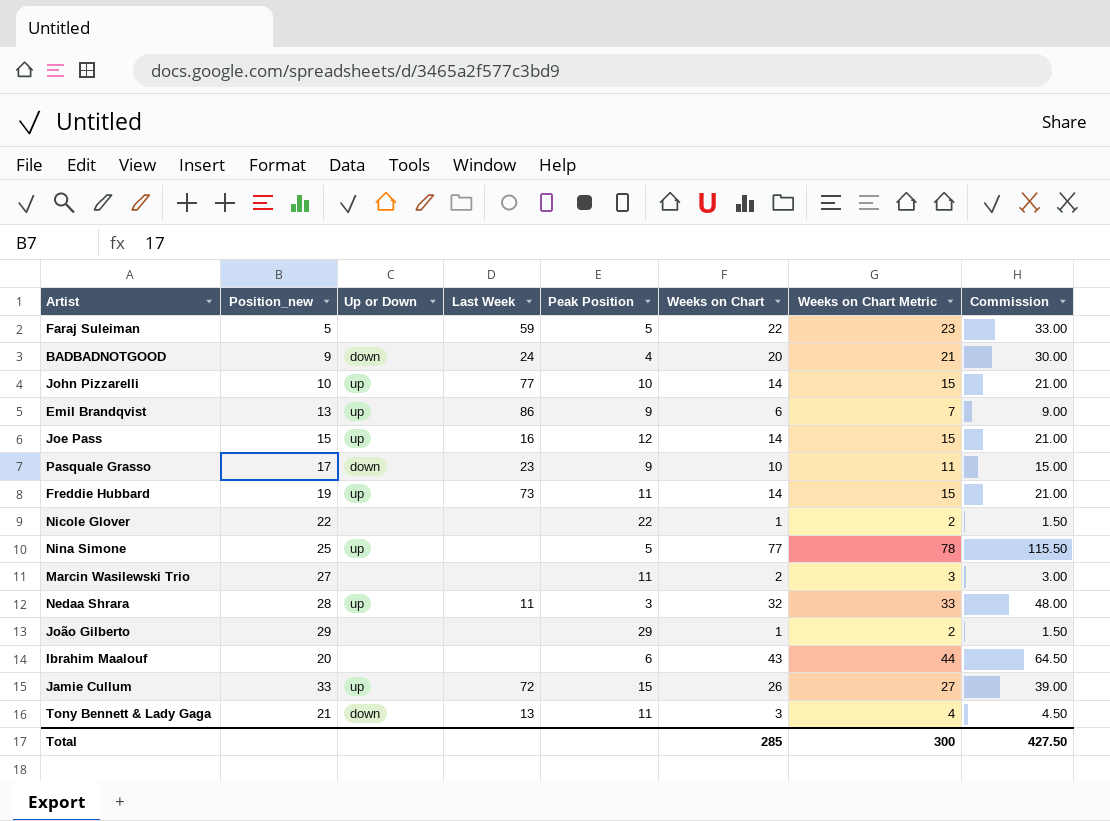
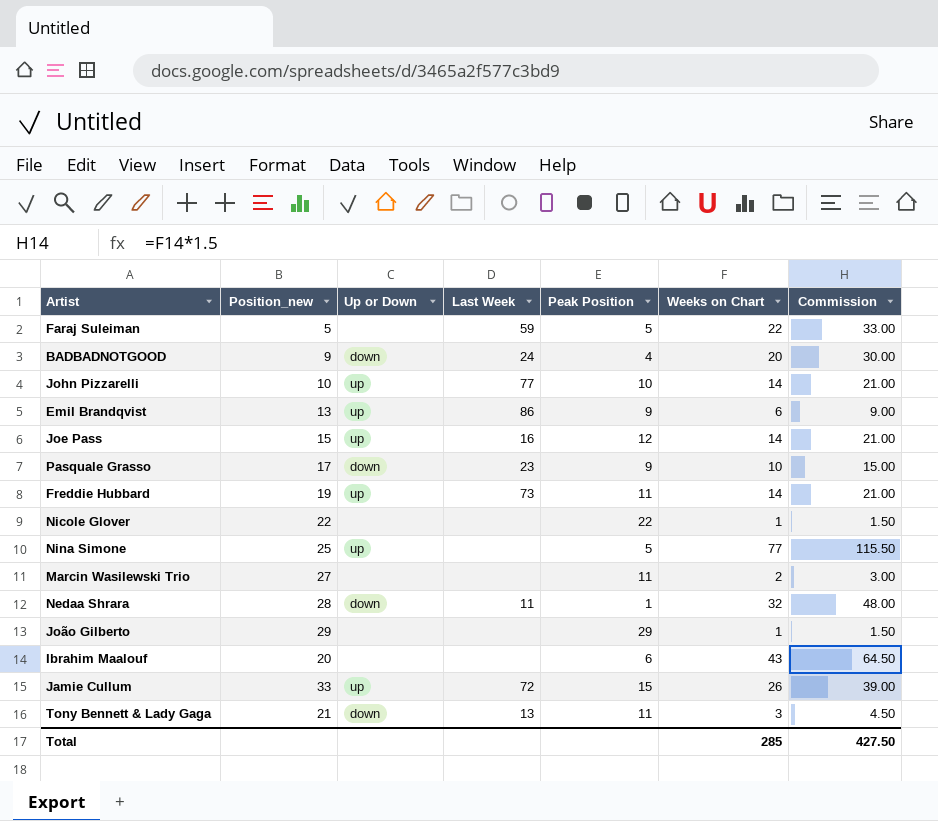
column Weeks on Chart Metric | formula: [Weeks on Chart] + 1 -> none
Nedaa Shrara | Up or Down: up -> down
Nedaa Shrara | Peak Position: 3 -> 1

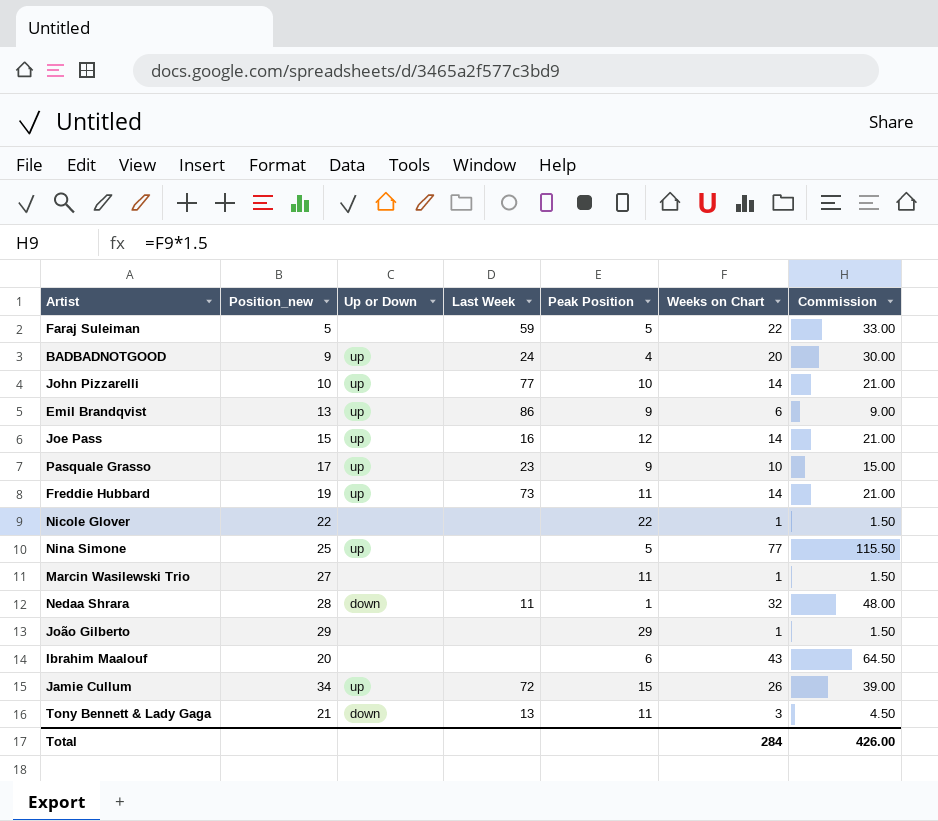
BADBADNOTGOOD | Up or Down: down -> up
Pasquale Grasso | Up or Down: down -> up
Marcin Wasilewski Trio | Weeks on Chart: 2 -> 1
Marcin Wasilewski Trio | Commission: 3.00 -> 1.50
Jamie Cullum | Position_new: 33 -> 34
Total | Weeks on Chart: 285 -> 284
Total | Commission: 427.50 -> 426.00

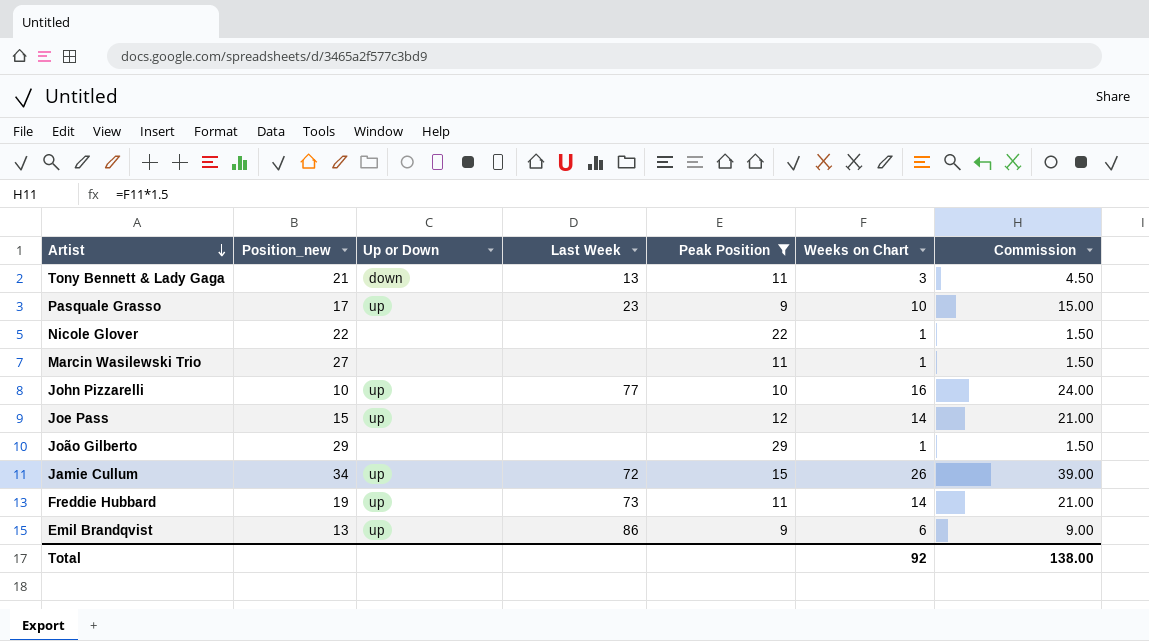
filter: none -> Peak Position >= 9
row order: none -> Artist descending
John Pizzarelli | Weeks on Chart: 14 -> 16
John Pizzarelli | Commission: 21.00 -> 24.00
Joe Pass | Last Week: 16 -> none
Total | Weeks on Chart: 284 -> 92
Total | Commission: 426.00 -> 138.00

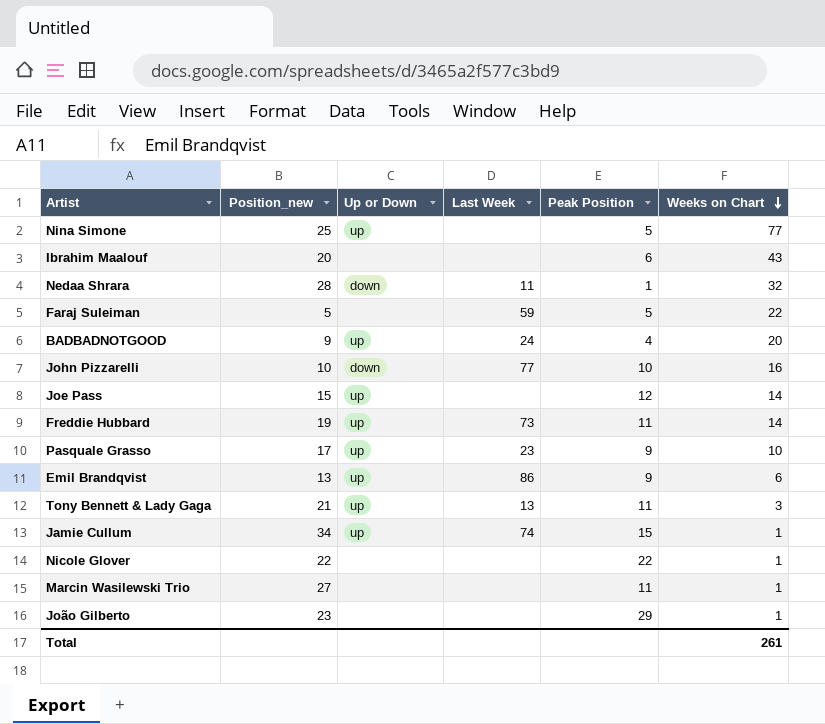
filter: Peak Position >= 9 -> none
row order: Artist descending -> Weeks on Chart descending
column Commission | formula: [Weeks on Chart] * 1.5 -> none
John Pizzarelli | Up or Down: up -> down
Tony Bennett & Lady Gaga | Up or Down: down -> up
Jamie Cullum | Last Week: 72 -> 74
Jamie Cullum | Weeks on Chart: 26 -> 1
João Gilberto | Position_new: 29 -> 23
Total | Weeks on Chart: 92 -> 261

